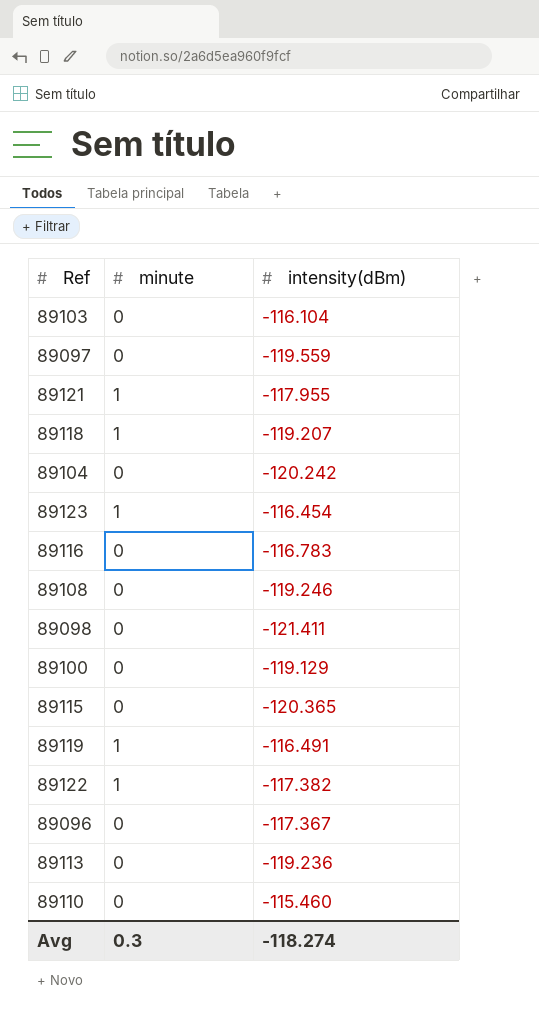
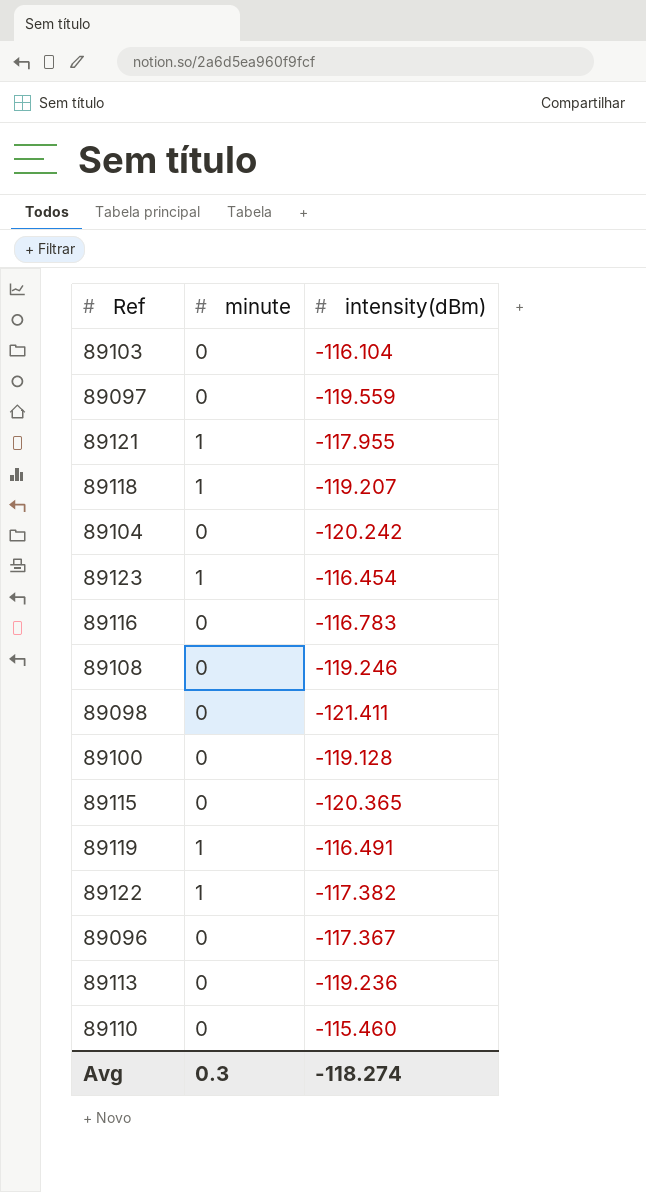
89100 | intensity(dBm): -119.129 -> -119.128

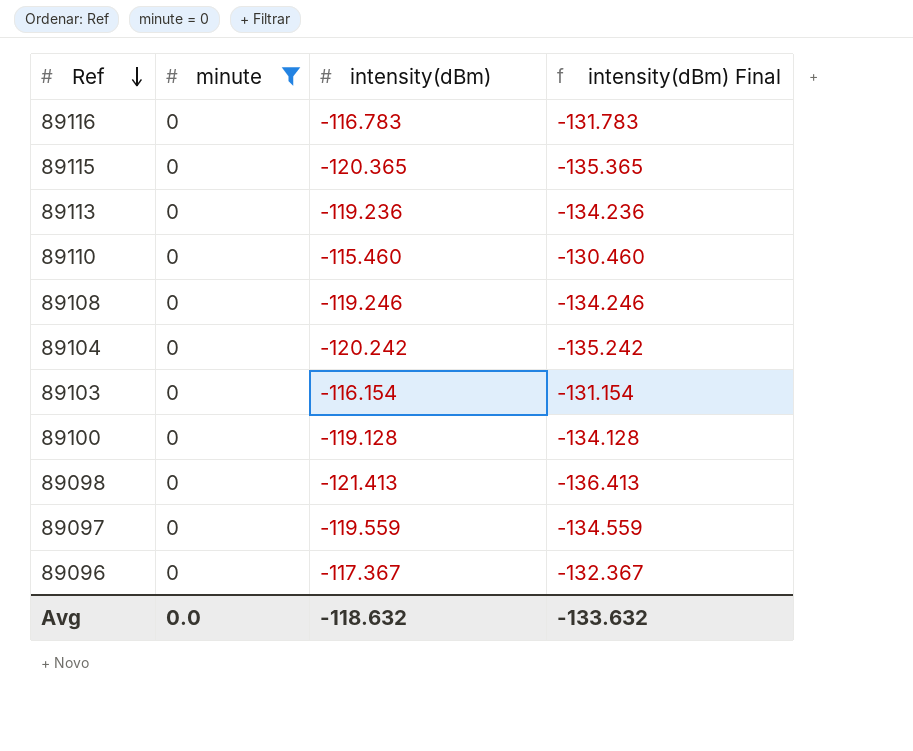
filter: none -> minute = 0
row order: none -> Ref descending
column intensity(dBm) Final | formula: none -> [intensity(dBm)] - 15
89103 | intensity(dBm): -116.104 -> -116.154
89098 | intensity(dBm): -121.411 -> -121.413
Avg | minute: 0.3 -> 0.0
Avg | intensity(dBm): -118.274 -> -118.632

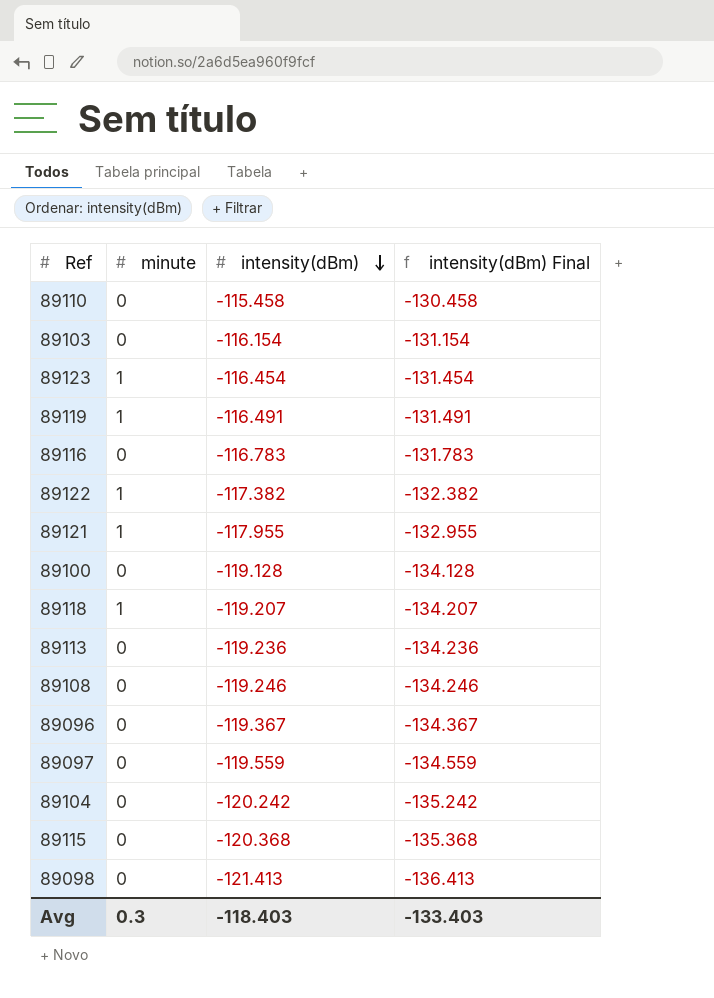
filter: minute = 0 -> none
row order: Ref descending -> intensity(dBm) descending
89110 | intensity(dBm): -115.460 -> -115.458
89110 | intensity(dBm) Final: -130.460 -> -130.458
89096 | intensity(dBm): -117.367 -> -119.367
89096 | intensity(dBm) Final: -132.367 -> -134.367
89115 | intensity(dBm): -120.365 -> -120.368
89115 | intensity(dBm) Final: -135.365 -> -135.368
Avg | minute: 0.0 -> 0.3
Avg | intensity(dBm): -118.632 -> -118.403
Avg | intensity(dBm) Final: -133.632 -> -133.403

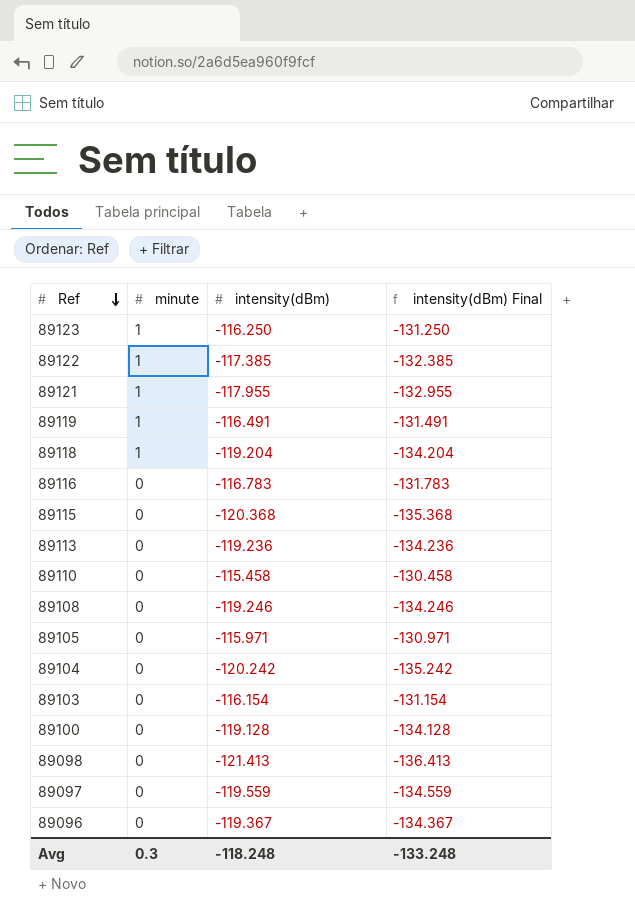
row order: intensity(dBm) descending -> Ref descending
89123 | intensity(dBm): -116.454 -> -116.250
89123 | intensity(dBm) Final: -131.454 -> -131.250
89122 | intensity(dBm): -117.382 -> -117.385
89122 | intensity(dBm) Final: -132.382 -> -132.385
89118 | intensity(dBm): -119.207 -> -119.204
89118 | intensity(dBm) Final: -134.207 -> -134.204
row 89105: none -> 0 | -115.971 | -130.971
Avg | intensity(dBm): -118.403 -> -118.248
Avg | intensity(dBm) Final: -133.403 -> -133.248

